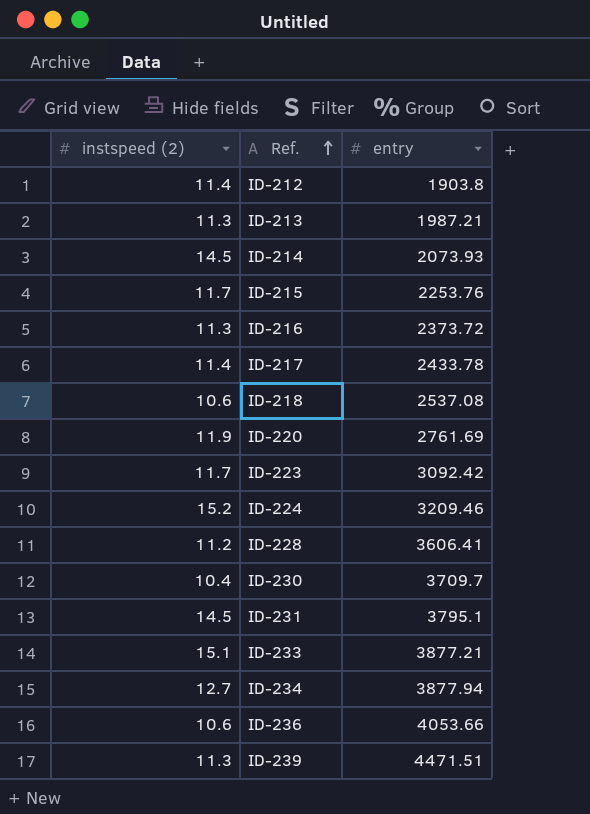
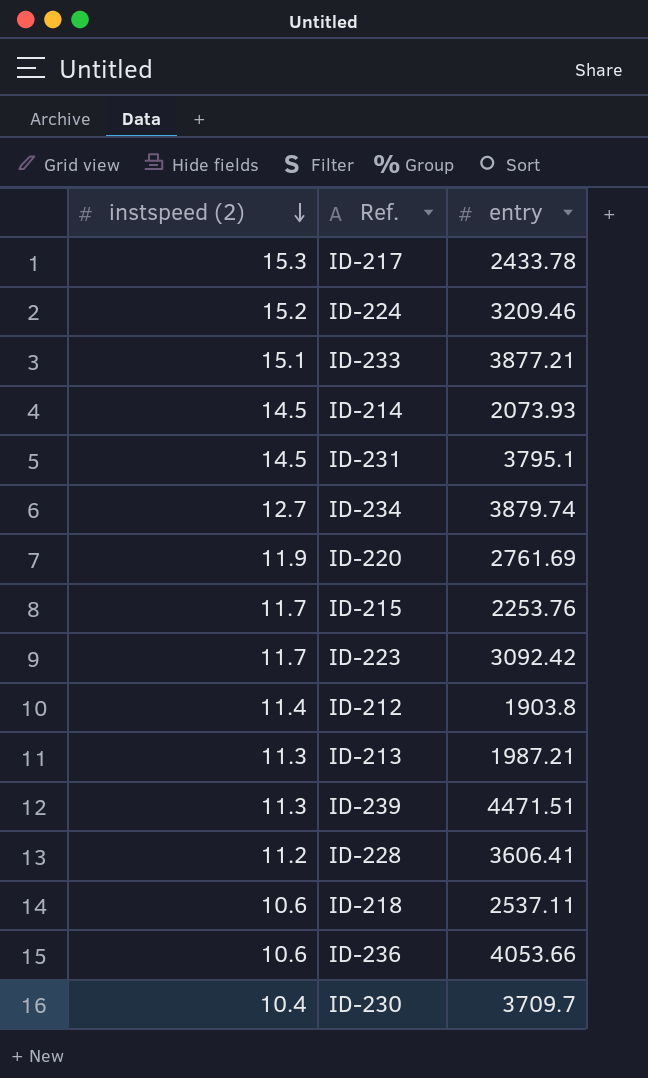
row order: Ref. ascending -> instspeed (2) descending
row ID-216: 11.3 | 2373.72 -> none
ID-217 | instspeed (2): 11.4 -> 15.3
ID-234 | entry: 3877.94 -> 3879.74
ID-218 | entry: 2537.08 -> 2537.11

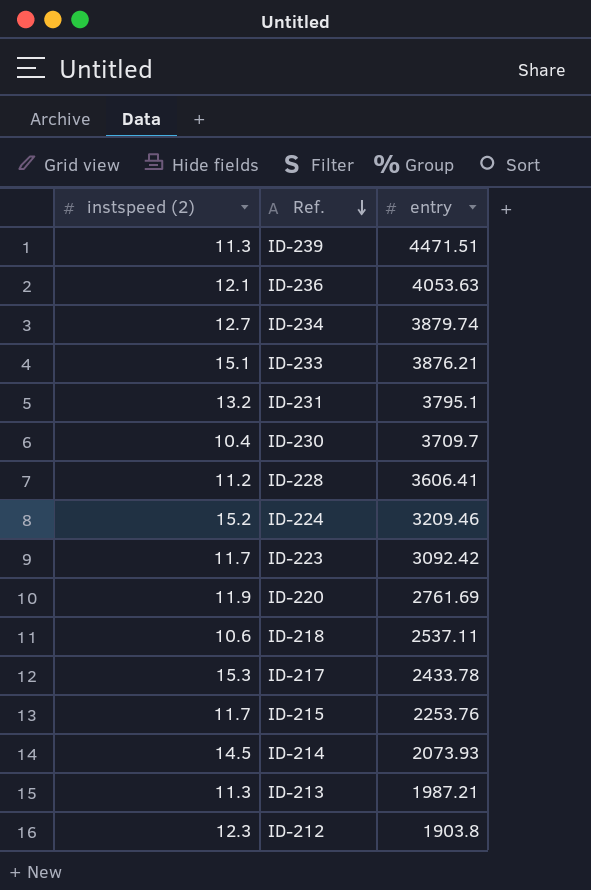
row order: instspeed (2) descending -> Ref. descending
ID-236 | instspeed (2): 10.6 -> 12.1
ID-236 | entry: 4053.66 -> 4053.63
ID-233 | entry: 3877.21 -> 3876.21
ID-231 | instspeed (2): 14.5 -> 13.2
ID-212 | instspeed (2): 11.4 -> 12.3

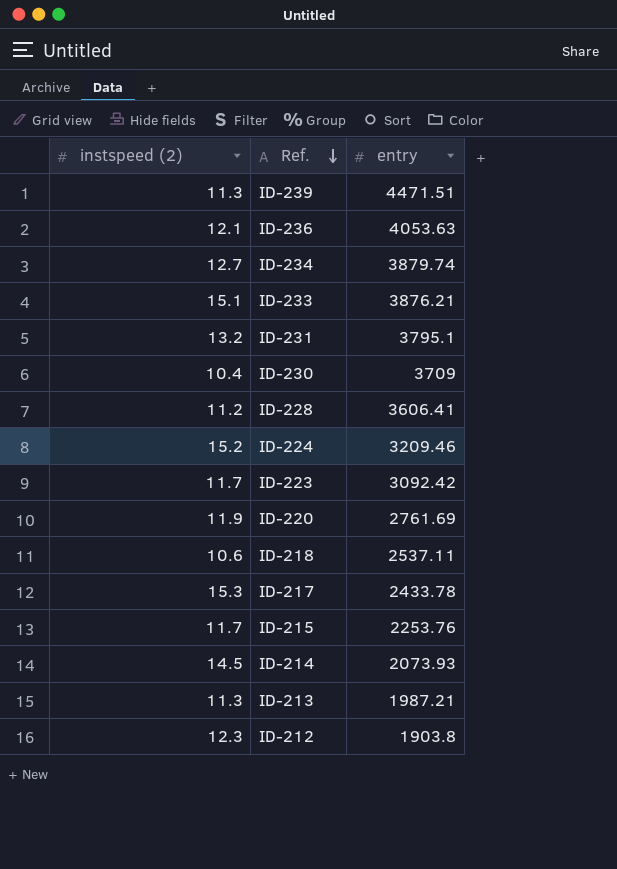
ID-230 | entry: 3709.7 -> 3709

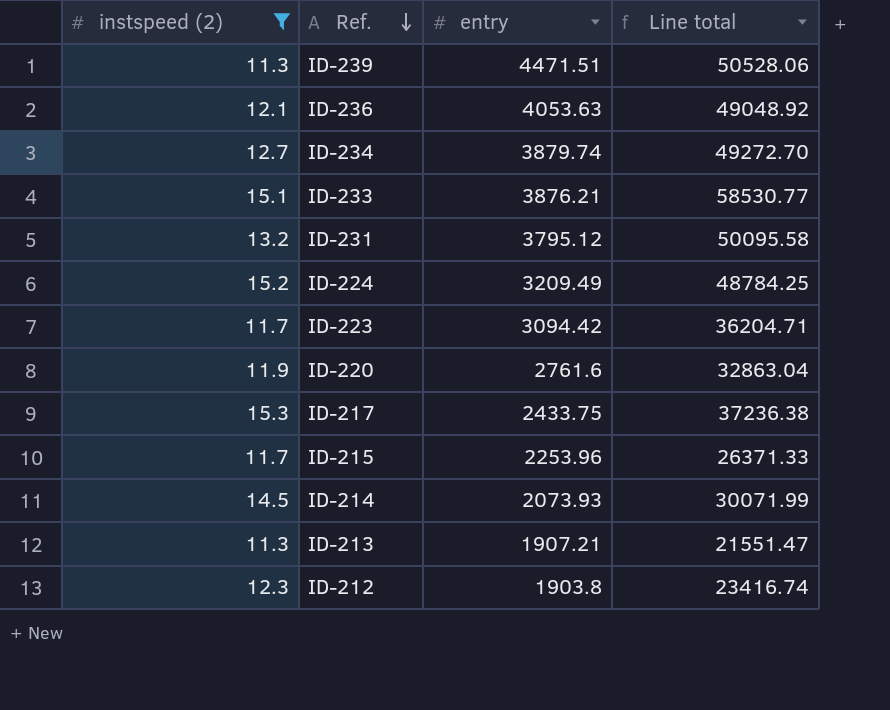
filter: none -> instspeed (2) >= 11.3
column Line total | formula: none -> [instspeed (2)] * [entry]
ID-231 | entry: 3795.1 -> 3795.12
ID-224 | entry: 3209.46 -> 3209.49
ID-223 | entry: 3092.42 -> 3094.42
ID-220 | entry: 2761.69 -> 2761.6
ID-217 | entry: 2433.78 -> 2433.75
ID-215 | entry: 2253.76 -> 2253.96
ID-213 | entry: 1987.21 -> 1907.21

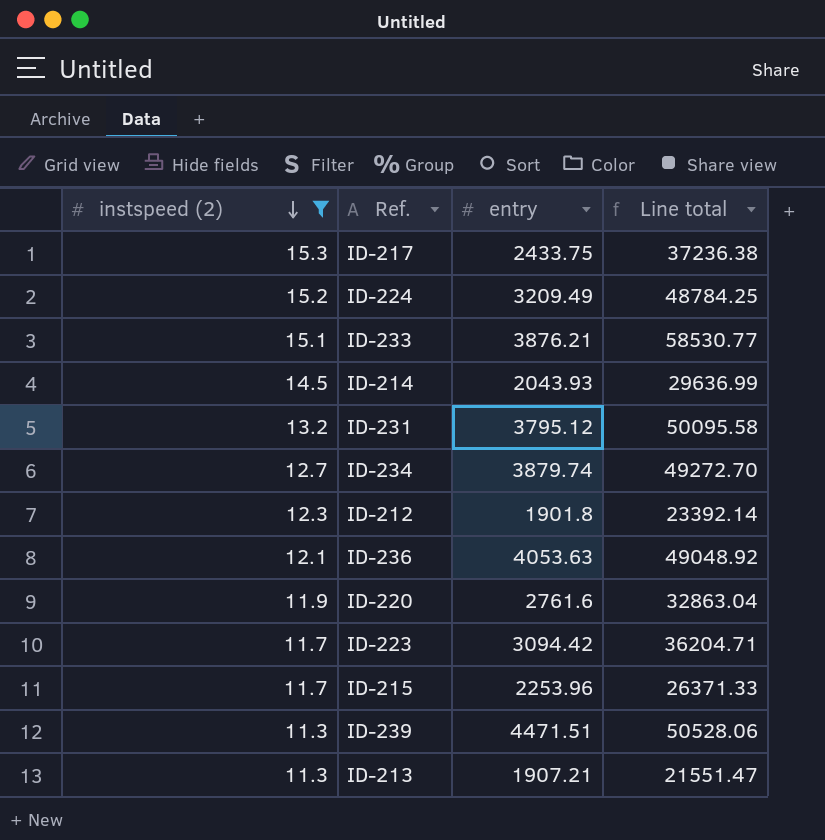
row order: Ref. descending -> instspeed (2) descending
ID-214 | entry: 2073.93 -> 2043.93
ID-214 | Line total: 30071.99 -> 29636.99
ID-212 | entry: 1903.8 -> 1901.8
ID-212 | Line total: 23416.74 -> 23392.14

